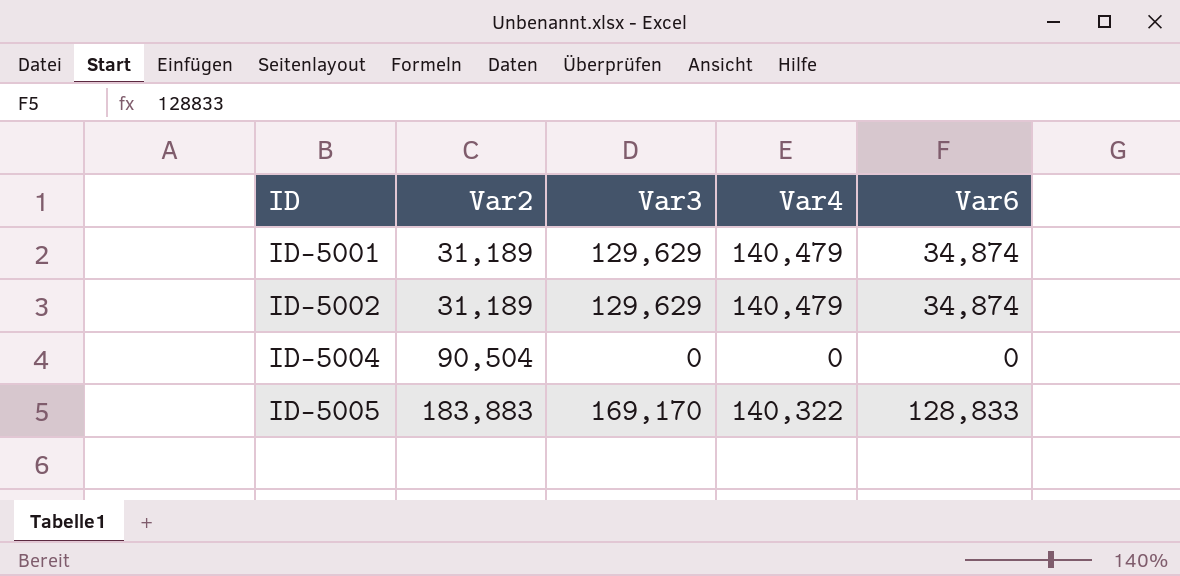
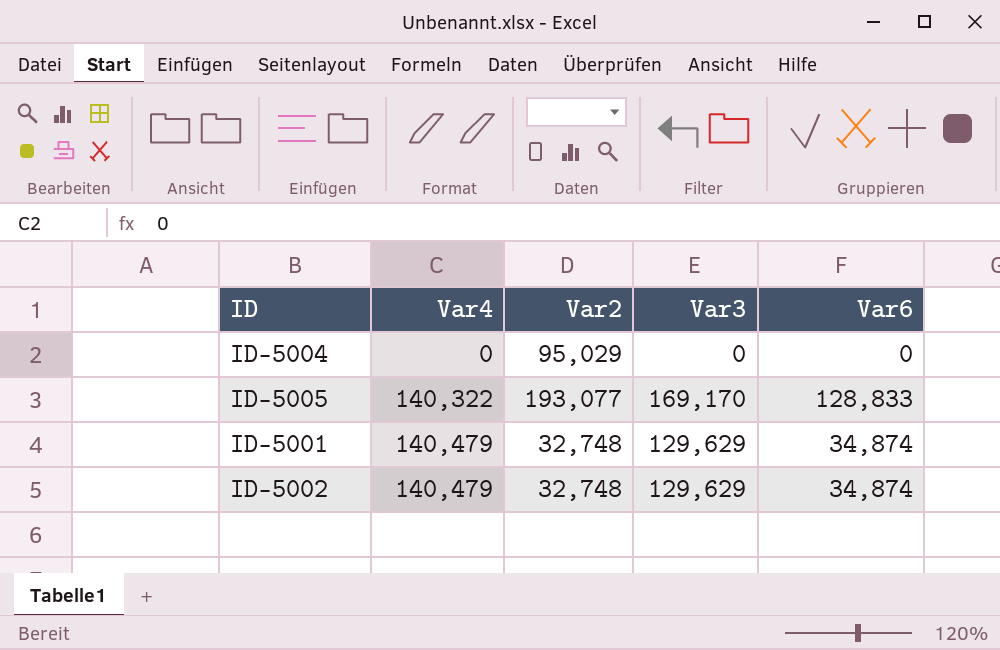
row order: ID ascending -> Var4 ascending
column Var4 | position: 4 -> 2
ID-5004 | Var2: 90,504 -> 95,029
ID-5005 | Var2: 183,883 -> 193,077
ID-5001 | Var2: 31,189 -> 32,748
ID-5002 | Var2: 31,189 -> 32,748

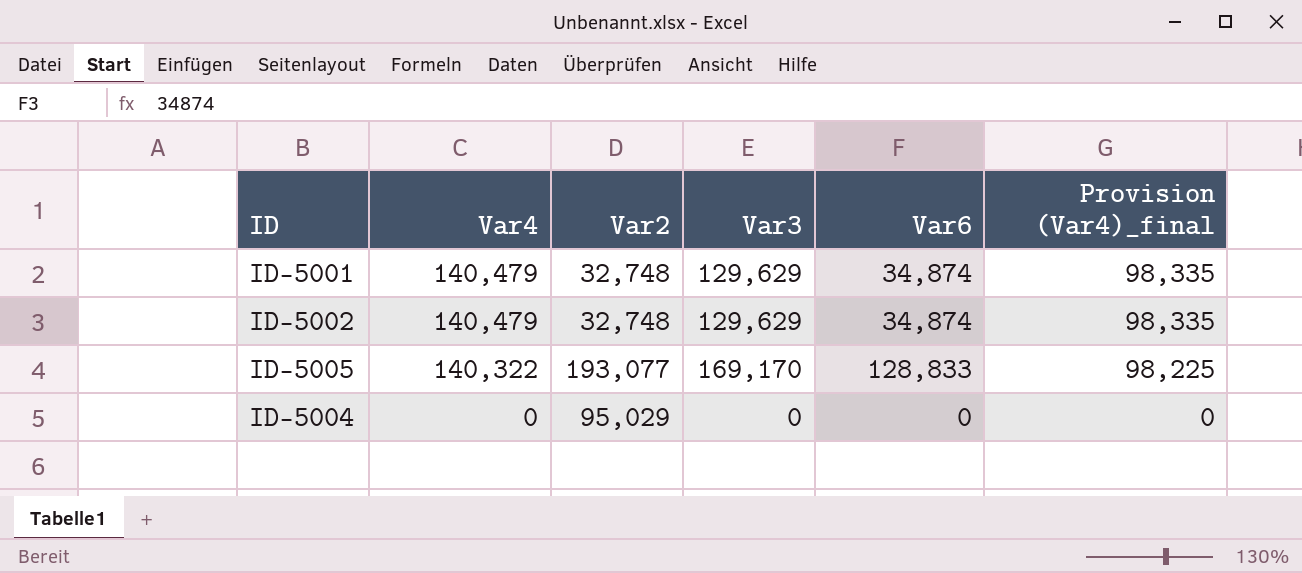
row order: Var4 ascending -> Var4 descending
column Provision (Var4)_final | formula: none -> [Var4] * 0.7

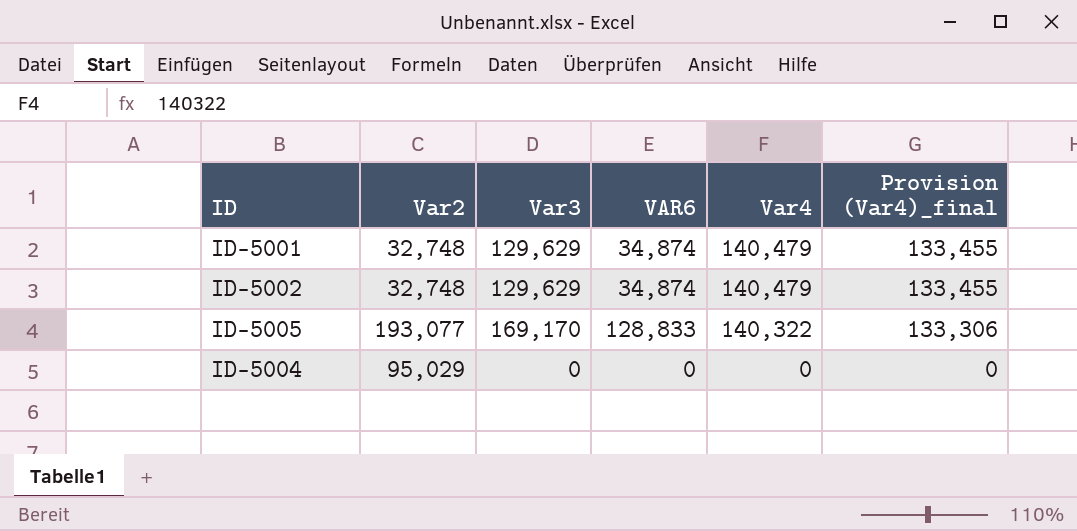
column name: Var6 -> VAR6
column Var4 | position: 2 -> 5
column Provision (Var4)_final | formula: [Var4] * 0.7 -> [Var4] * 0.95

